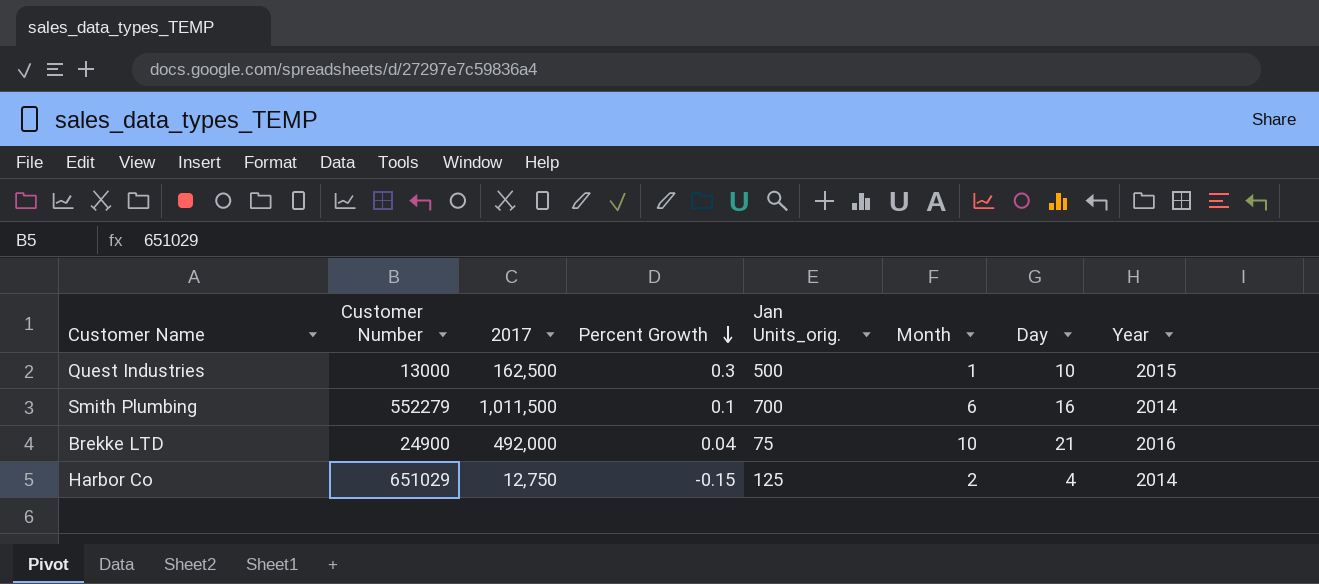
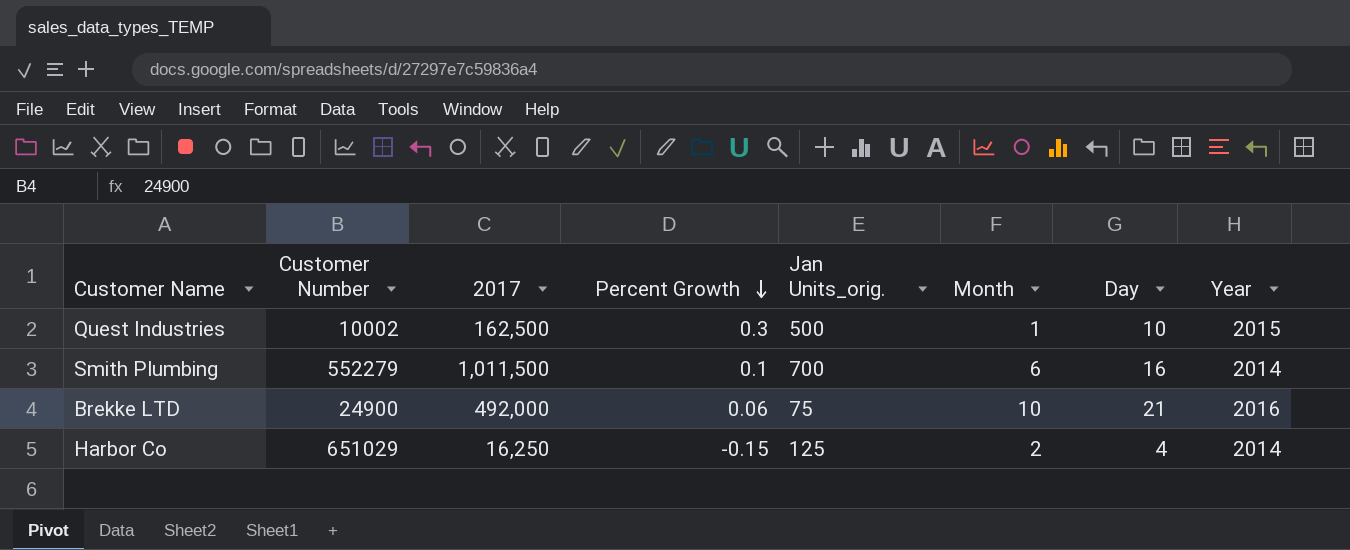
Quest Industries | Customer Number: 13000 -> 10002
Brekke LTD | Percent Growth: 0.04 -> 0.06
Harbor Co | 2017: 12,750 -> 16,250

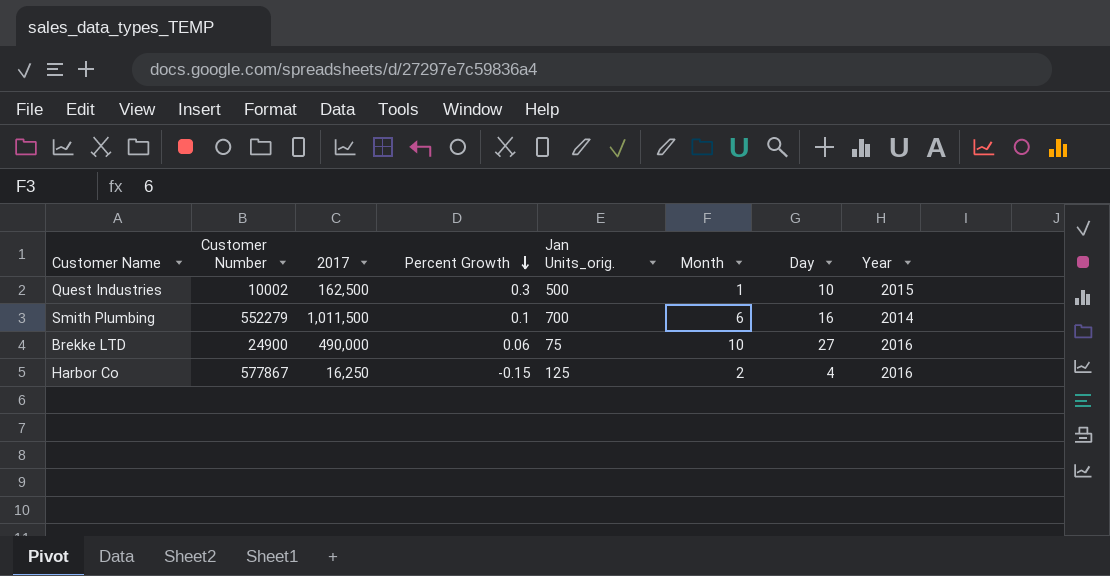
Brekke LTD | 2017: 492,000 -> 490,000
Brekke LTD | Day: 21 -> 27
Harbor Co | Customer Number: 651029 -> 577867
Harbor Co | Year: 2014 -> 2016

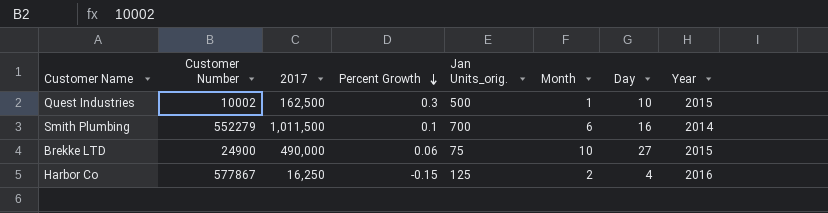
Brekke LTD | Year: 2016 -> 2015

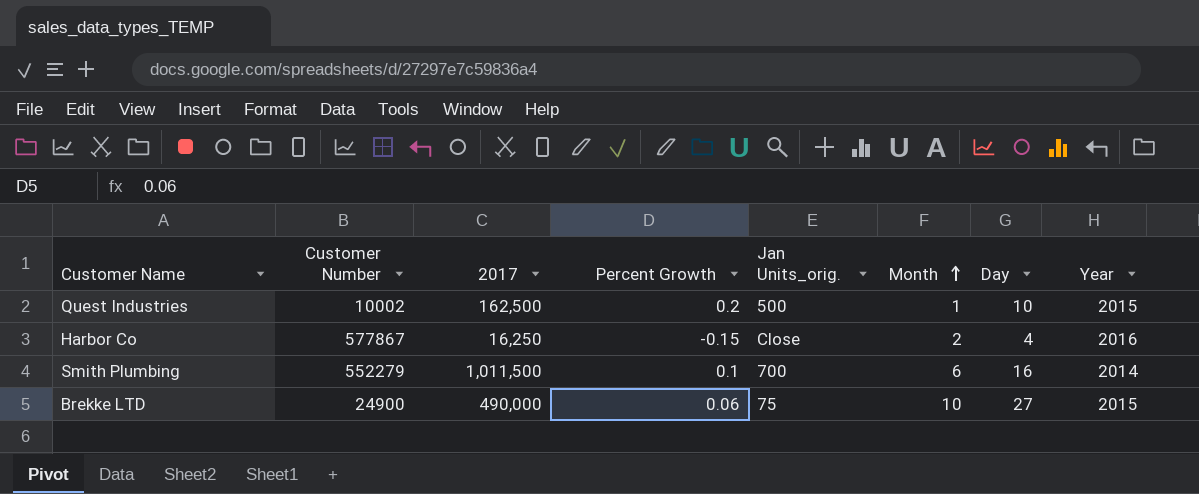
row order: Percent Growth descending -> Month ascending
Quest Industries | Percent Growth: 0.3 -> 0.2
Harbor Co | Jan Units_orig.: 125 -> Close

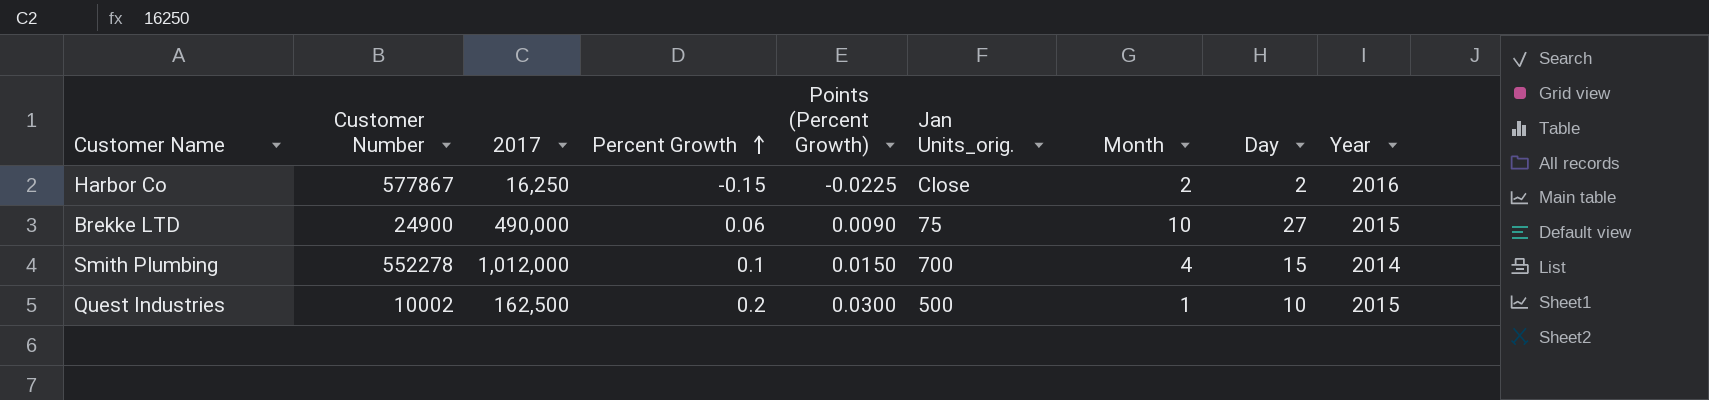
row order: Month ascending -> Percent Growth ascending
column Points (Percent Growth) | formula: none -> [Percent Growth] * 0.15
Harbor Co | Day: 4 -> 2
Smith Plumbing | Customer Number: 552279 -> 552278
Smith Plumbing | 2017: 1,011,500 -> 1,012,000
Smith Plumbing | Month: 6 -> 4
Smith Plumbing | Day: 16 -> 15

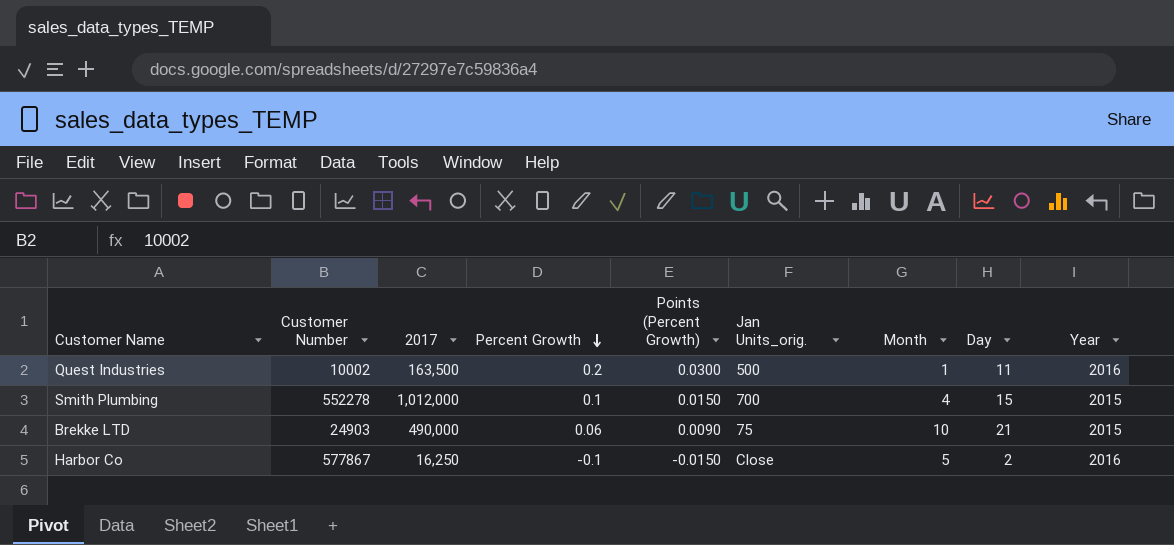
row order: Percent Growth ascending -> Percent Growth descending
Quest Industries | 2017: 162,500 -> 163,500
Quest Industries | Day: 10 -> 11
Quest Industries | Year: 2015 -> 2016
Smith Plumbing | Year: 2014 -> 2015
Brekke LTD | Customer Number: 24900 -> 24903
Brekke LTD | Day: 27 -> 21
Harbor Co | Percent Growth: -0.15 -> -0.1
Harbor Co | Points (Percent Growth): -0.0225 -> -0.0150
Harbor Co | Month: 2 -> 5

